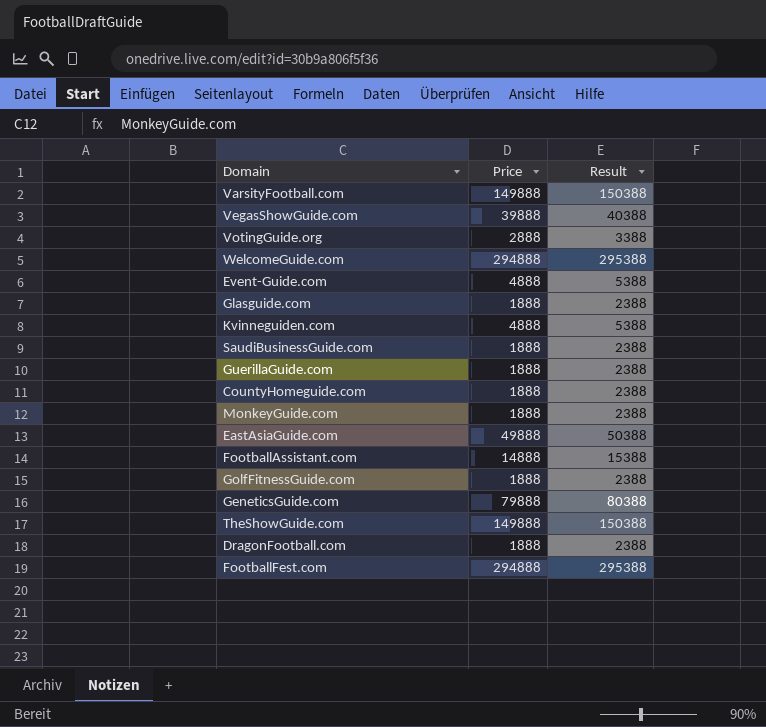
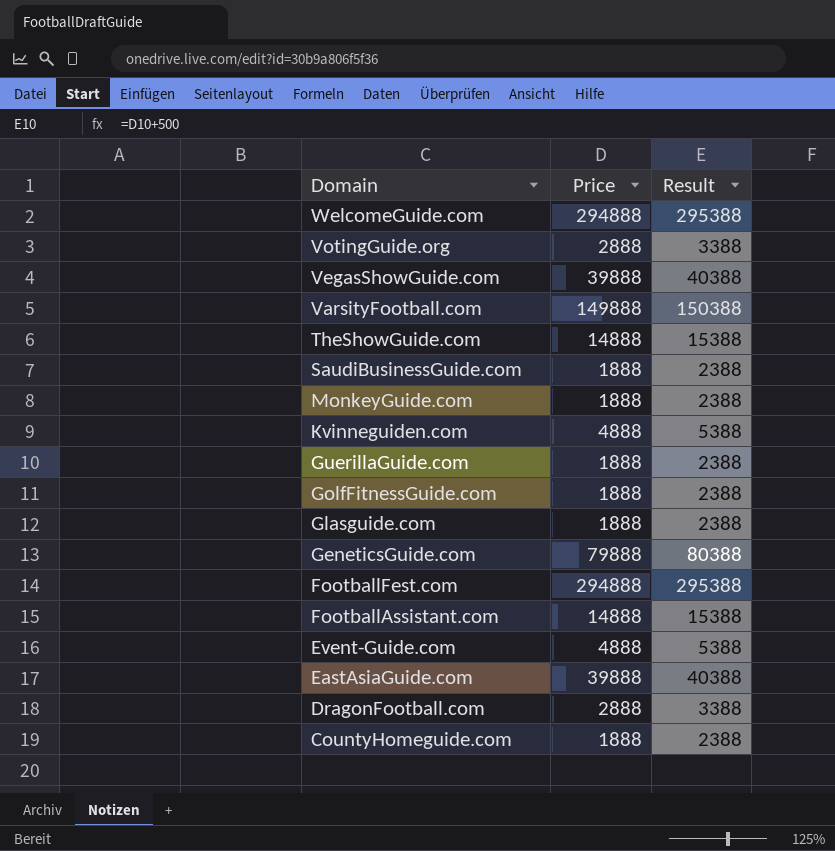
row order: none -> Domain descending
TheShowGuide.com | Price: 149888 -> 14888
TheShowGuide.com | Result: 150388 -> 15388
EastAsiaGuide.com | Price: 49888 -> 39888
EastAsiaGuide.com | Result: 50388 -> 40388
DragonFootball.com | Price: 1888 -> 2888
DragonFootball.com | Result: 2388 -> 3388

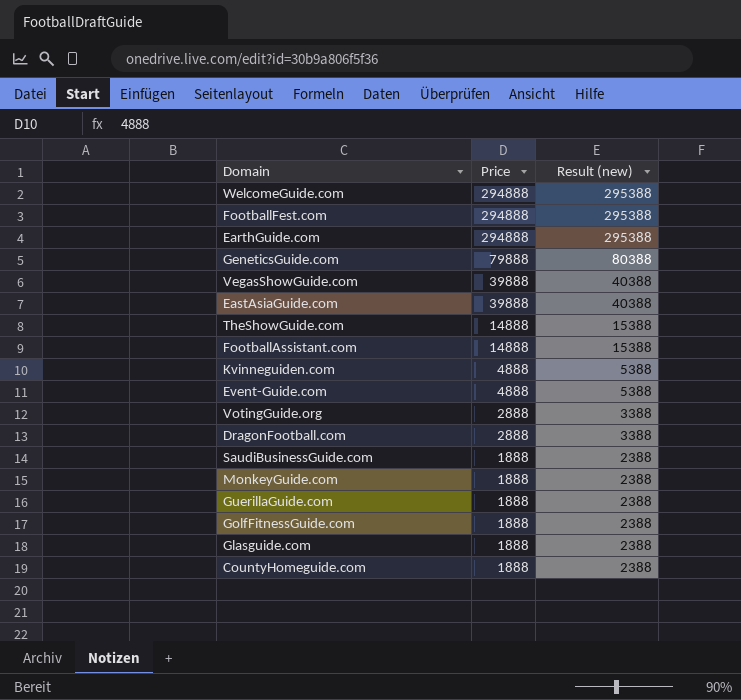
row order: Domain descending -> Price descending
column name: Result -> Result (new)
row VarsityFootball.com: 149888 | 150388 -> none
row EarthGuide.com: none -> 294888 | 295388

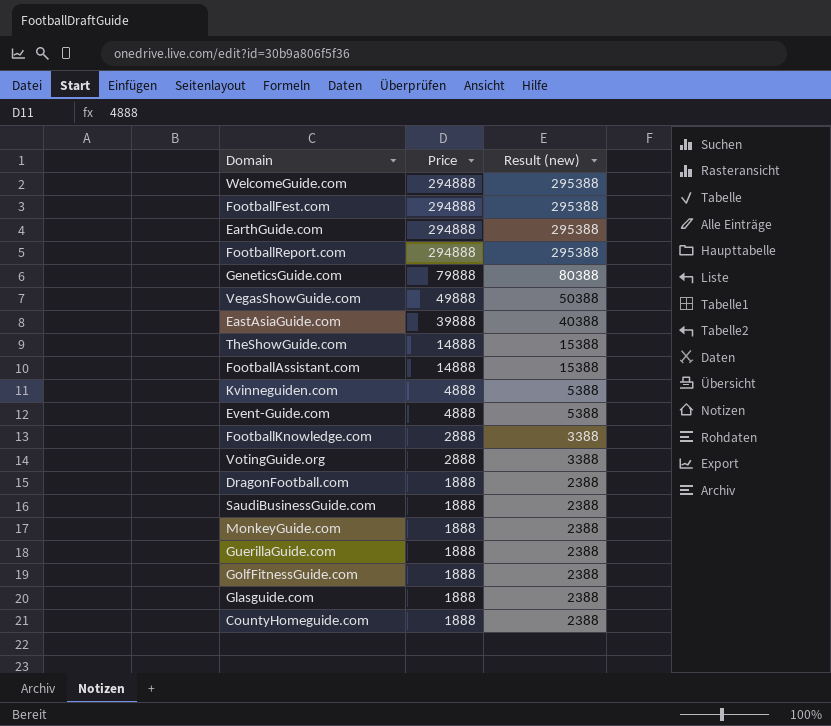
row FootballReport.com: none -> 294888 | 295388
VegasShowGuide.com | Price: 39888 -> 49888
VegasShowGuide.com | Result (new): 40388 -> 50388
row FootballKnowledge.com: none -> 2888 | 3388
DragonFootball.com | Price: 2888 -> 1888
DragonFootball.com | Result (new): 3388 -> 2388

